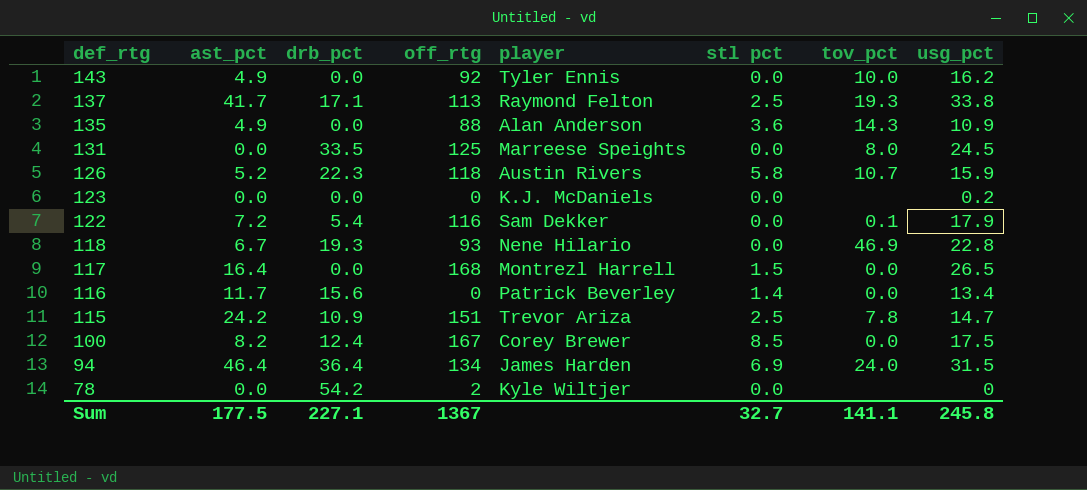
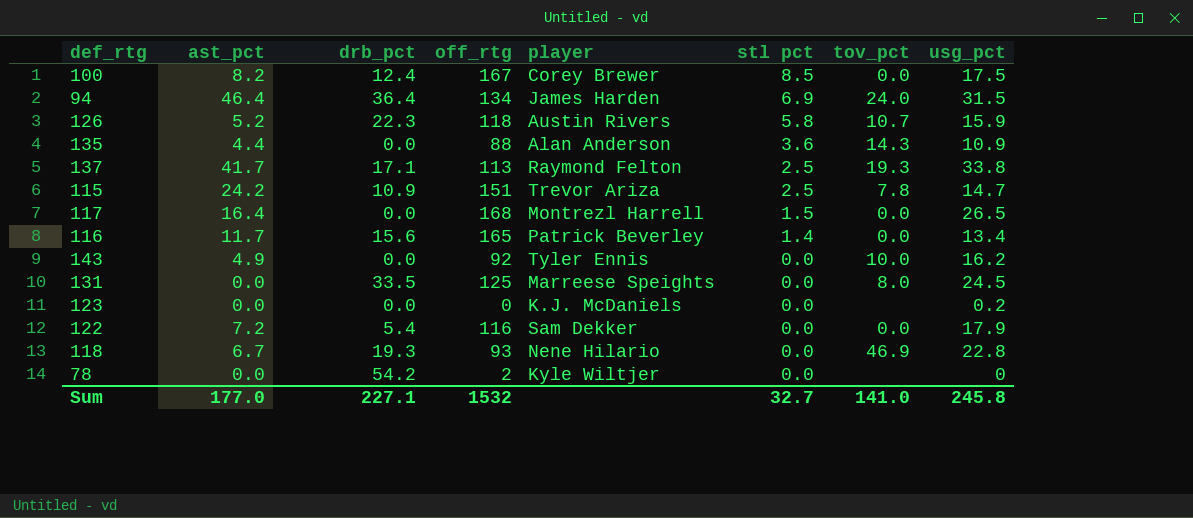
row order: def_rtg descending -> stl pct descending
135 | ast_pct: 4.9 -> 4.4
116 | off_rtg: 0 -> 165
122 | tov_pct: 0.1 -> 0.0
Sum | ast_pct: 177.5 -> 177.0
Sum | off_rtg: 1367 -> 1532
Sum | tov_pct: 141.1 -> 141.0

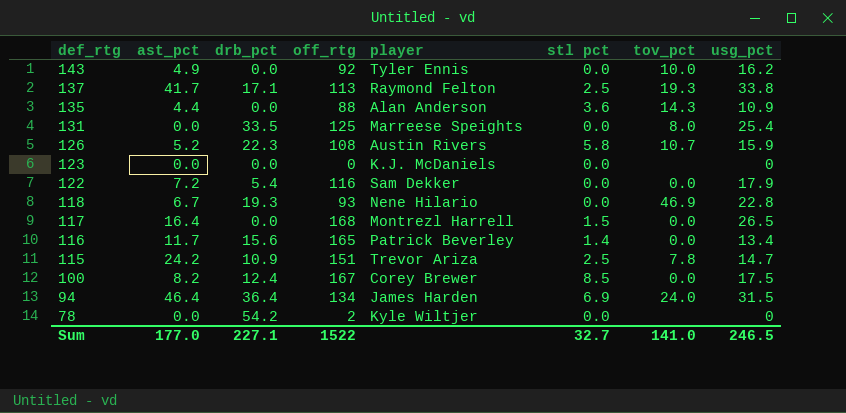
row order: stl pct descending -> def_rtg descending
131 | usg_pct: 24.5 -> 25.4
126 | off_rtg: 118 -> 108
123 | usg_pct: 0.2 -> 0
Sum | off_rtg: 1532 -> 1522
Sum | usg_pct: 245.8 -> 246.5

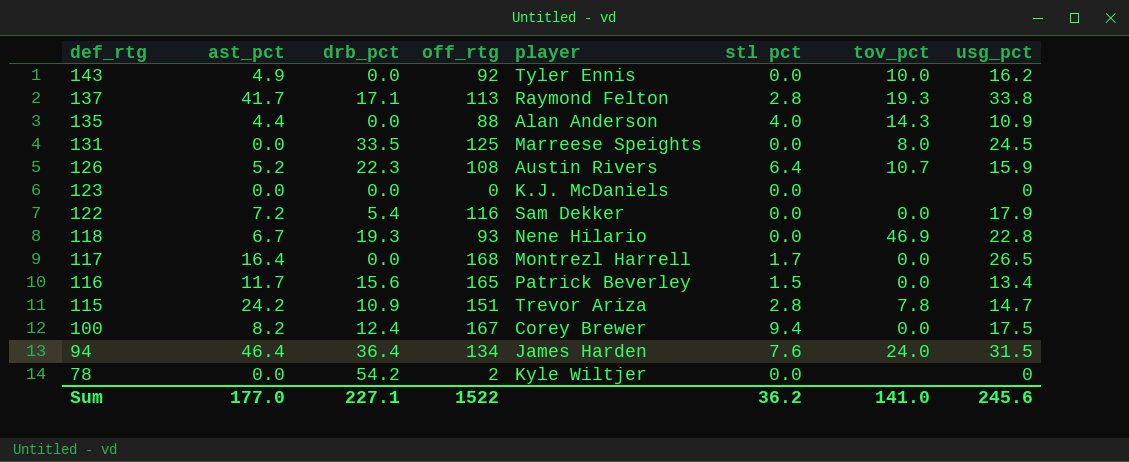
137 | stl pct: 2.5 -> 2.8
135 | stl pct: 3.6 -> 4.0
131 | usg_pct: 25.4 -> 24.5
126 | stl pct: 5.8 -> 6.4
117 | stl pct: 1.5 -> 1.7
116 | stl pct: 1.4 -> 1.5
115 | stl pct: 2.5 -> 2.8
100 | stl pct: 8.5 -> 9.4
94 | stl pct: 6.9 -> 7.6
Sum | stl pct: 32.7 -> 36.2
Sum | usg_pct: 246.5 -> 245.6

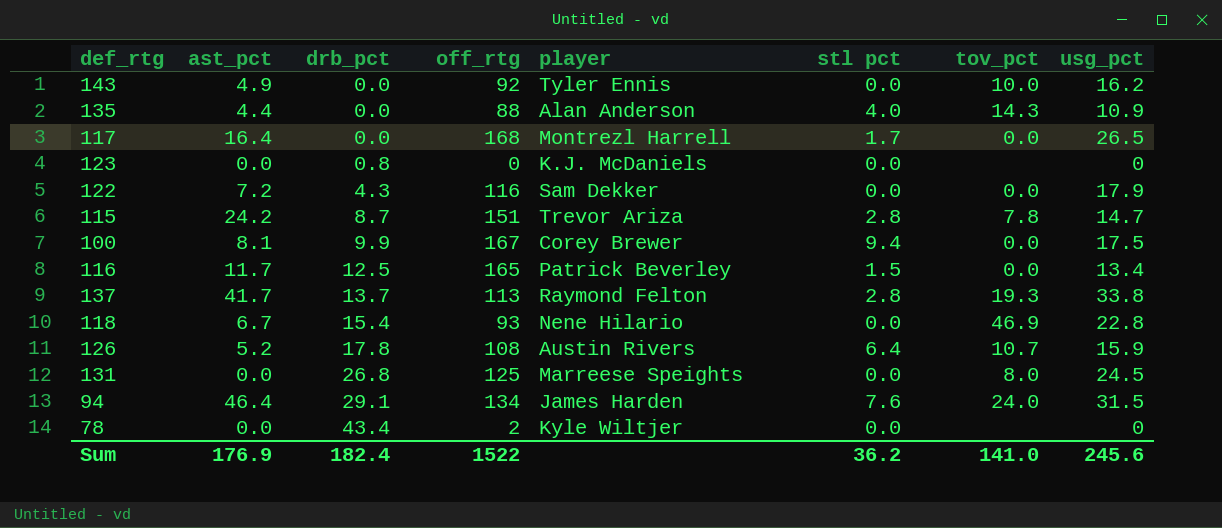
row order: def_rtg descending -> drb_pct ascending
123 | drb_pct: 0.0 -> 0.8
122 | drb_pct: 5.4 -> 4.3
115 | drb_pct: 10.9 -> 8.7
100 | ast_pct: 8.2 -> 8.1
100 | drb_pct: 12.4 -> 9.9
116 | drb_pct: 15.6 -> 12.5
137 | drb_pct: 17.1 -> 13.7
118 | drb_pct: 19.3 -> 15.4
126 | drb_pct: 22.3 -> 17.8
131 | drb_pct: 33.5 -> 26.8
94 | drb_pct: 36.4 -> 29.1
78 | drb_pct: 54.2 -> 43.4
Sum | ast_pct: 177.0 -> 176.9
Sum | drb_pct: 227.1 -> 182.4

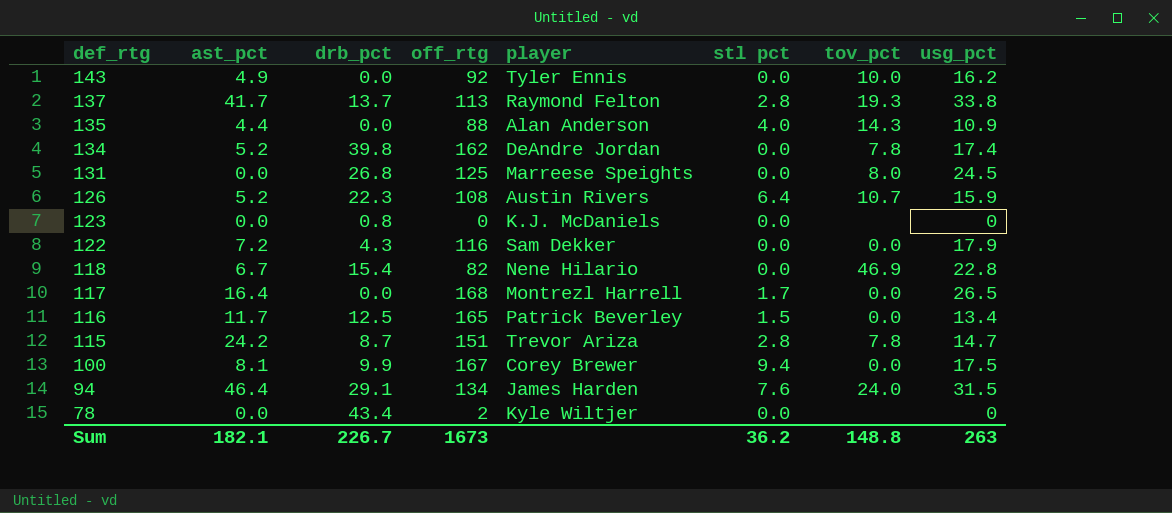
row order: drb_pct ascending -> def_rtg descending
row 134: none -> 5.2 | 39.8 | 162 | DeAndre Jordan | 0.0 | 7.8 | 17.4
126 | drb_pct: 17.8 -> 22.3
118 | off_rtg: 93 -> 82
Sum | ast_pct: 176.9 -> 182.1
Sum | drb_pct: 182.4 -> 226.7
Sum | off_rtg: 1522 -> 1673
Sum | tov_pct: 141.0 -> 148.8
Sum | usg_pct: 245.6 -> 263

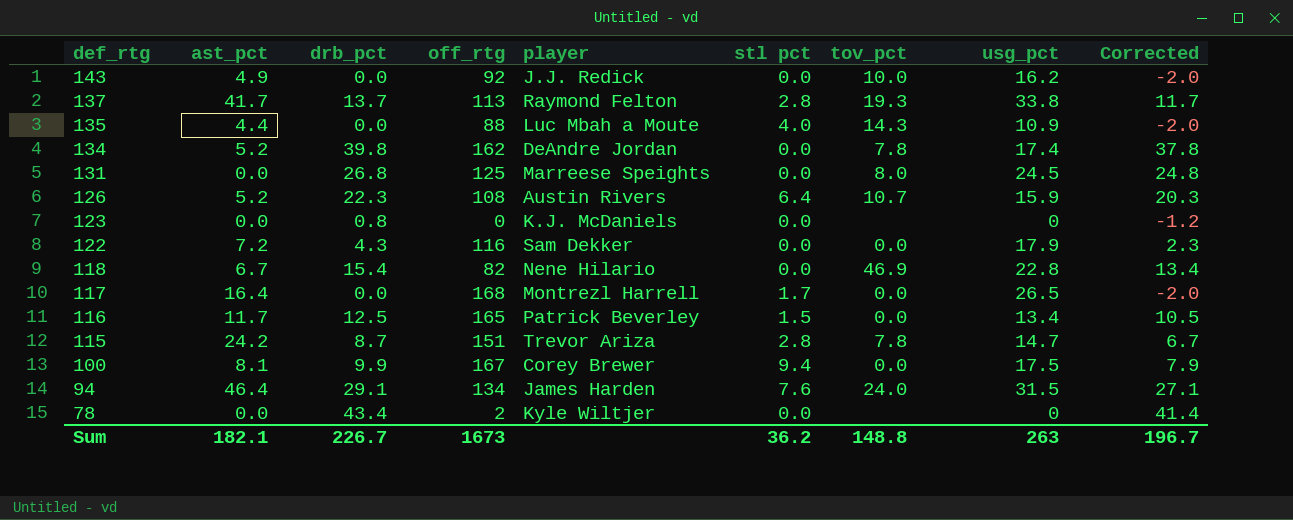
column Corrected | formula: none -> [drb_pct] - 2
143 | player: Tyler Ennis -> J.J. Redick
135 | player: Alan Anderson -> Luc Mbah a Moute

